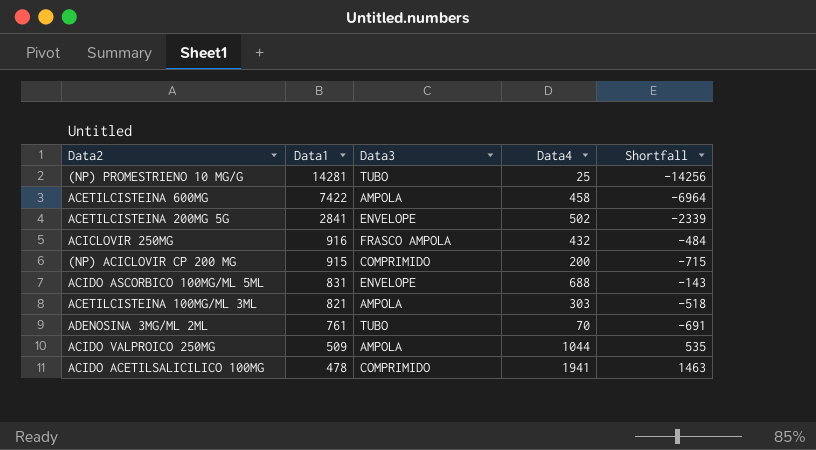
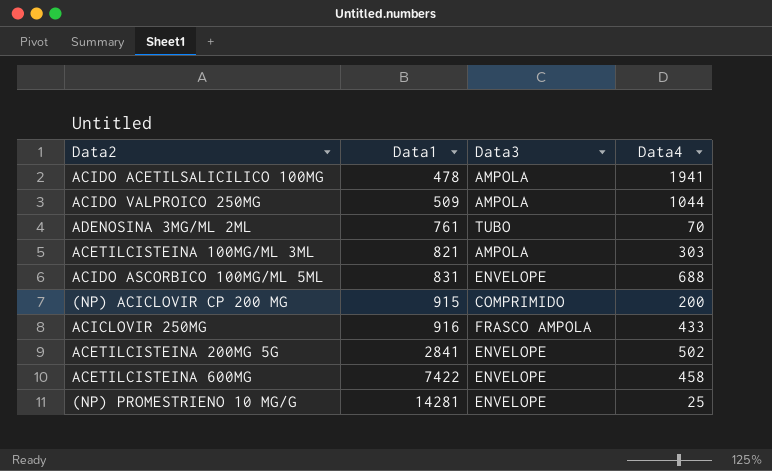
row order: Data1 descending -> Data1 ascending
column Shortfall | formula: [Data4] - [Data1] -> none
ACIDO ACETILSALICILICO 100MG | Data3: COMPRIMIDO -> AMPOLA
ACICLOVIR 250MG | Data4: 432 -> 433
ACETILCISTEINA 600MG | Data3: AMPOLA -> ENVELOPE
(NP) PROMESTRIENO 10 MG/G | Data3: TUBO -> ENVELOPE

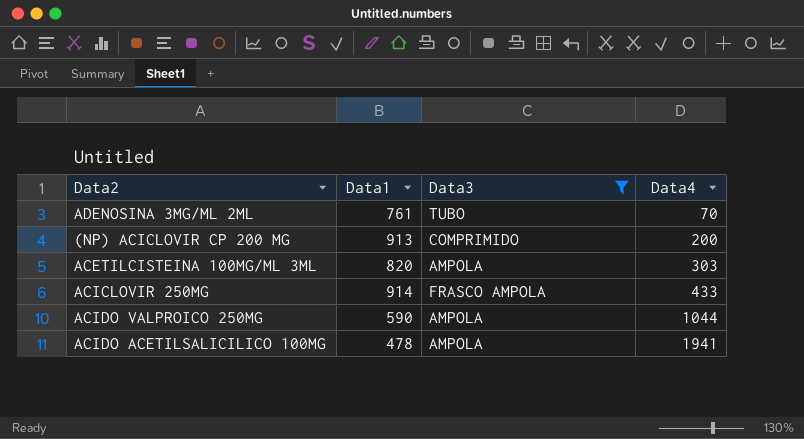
filter: none -> Data3 != ENVELOPE
row order: Data1 ascending -> Data4 ascending
(NP) ACICLOVIR CP 200 MG | Data1: 915 -> 913
ACETILCISTEINA 100MG/ML 3ML | Data1: 821 -> 820
ACICLOVIR 250MG | Data1: 916 -> 914
ACIDO VALPROICO 250MG | Data1: 509 -> 590

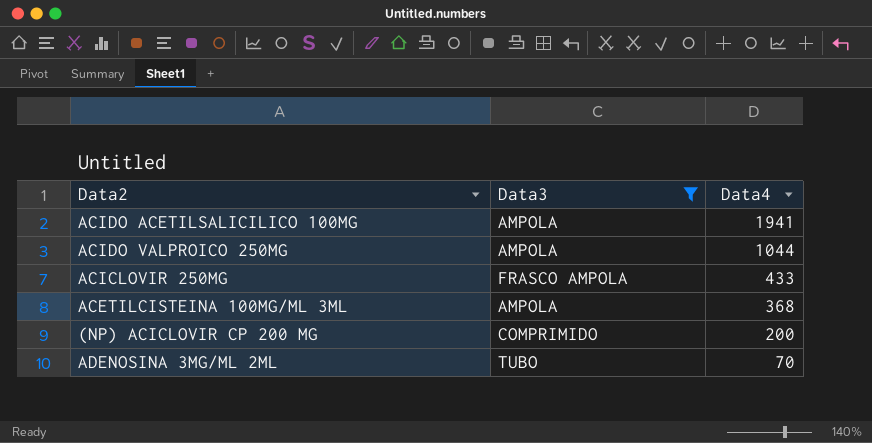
row order: Data4 ascending -> Data4 descending
column Data1 | position: 2 -> none
ACETILCISTEINA 100MG/ML 3ML | Data4: 303 -> 368

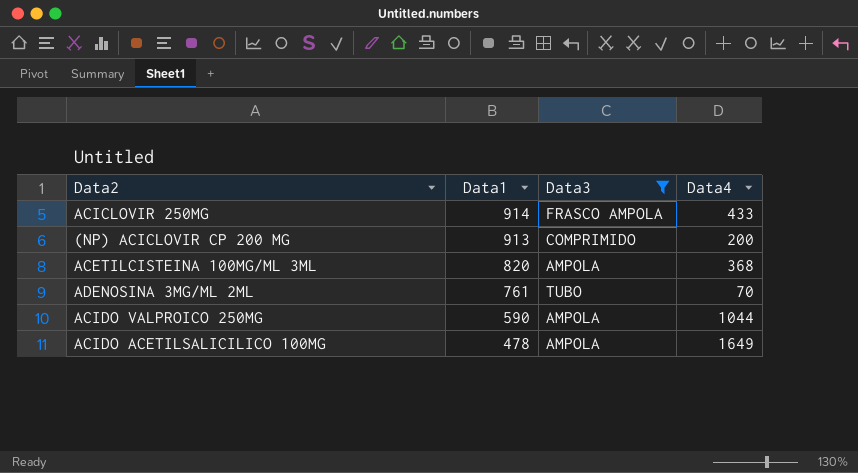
row order: Data4 descending -> Data1 descending
column Data1 | position: none -> 2
ACIDO ACETILSALICILICO 100MG | Data4: 1941 -> 1649

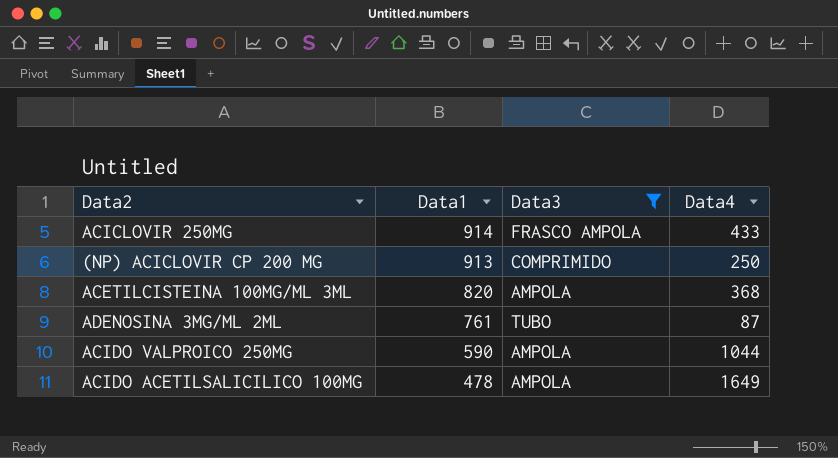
(NP) ACICLOVIR CP 200 MG | Data4: 200 -> 250
ADENOSINA 3MG/ML 2ML | Data4: 70 -> 87

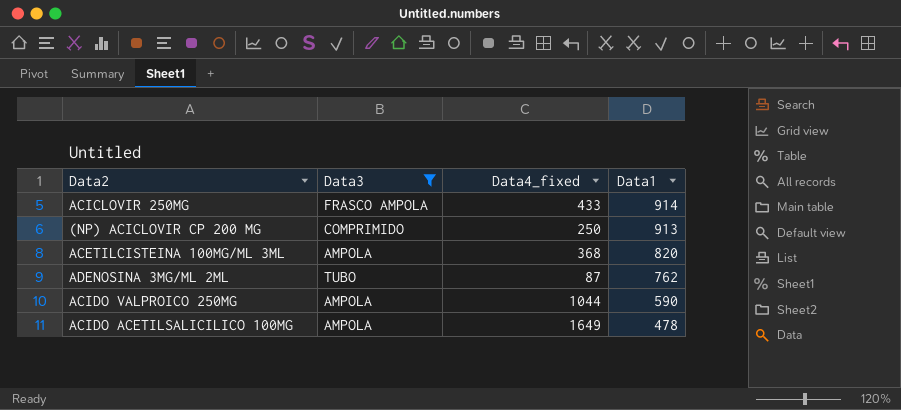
column name: Data4 -> Data4_fixed
column Data1 | position: 2 -> 4
ADENOSINA 3MG/ML 2ML | Data1: 761 -> 762

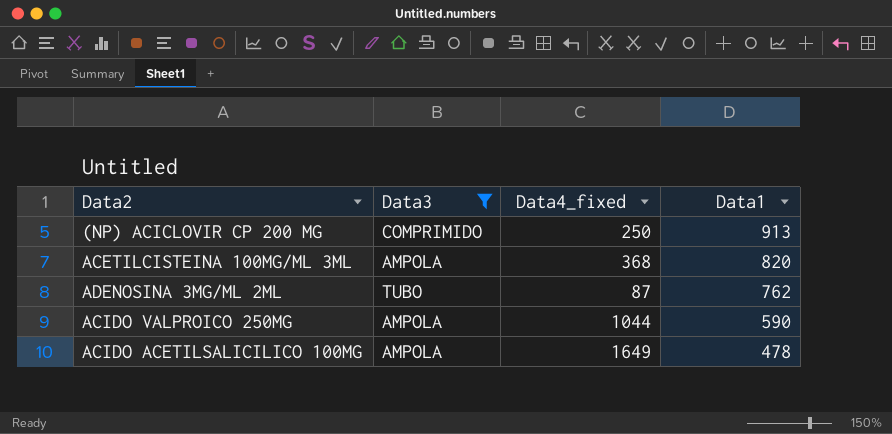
row ACICLOVIR 250MG: FRASCO AMPOLA | 433 | 914 -> none

